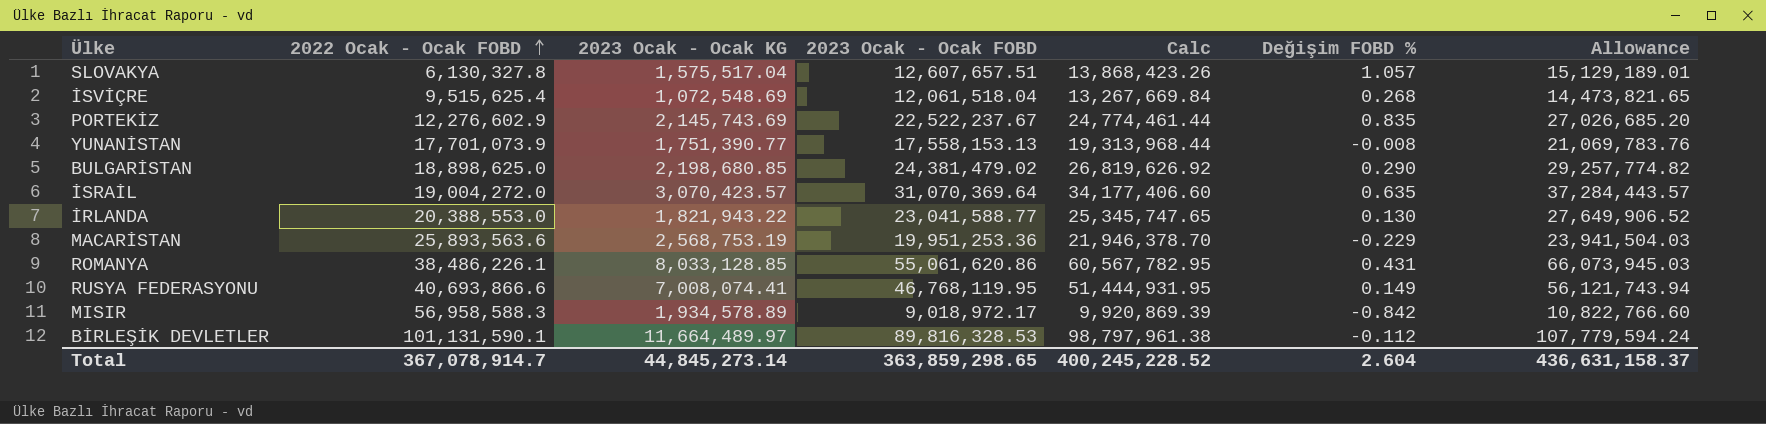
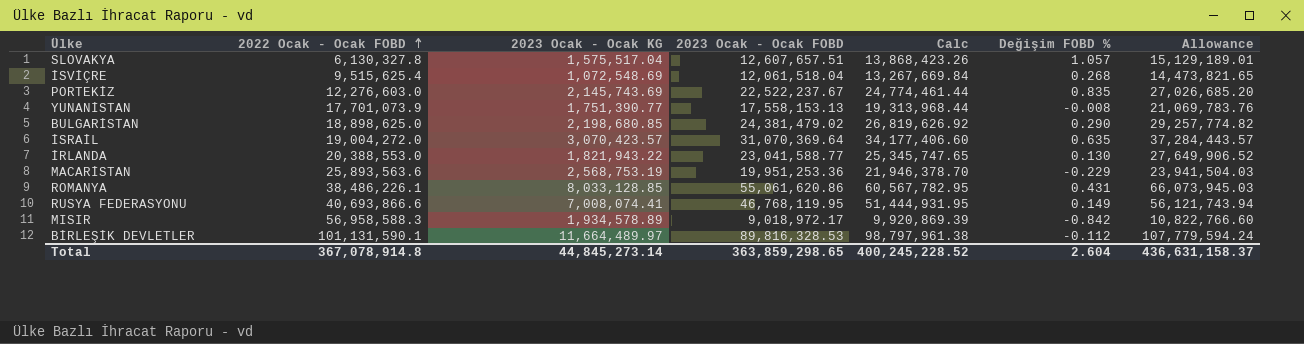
PORTEKİZ | 2022 Ocak - Ocak FOBD: 12,276,602.9 -> 12,276,603.0
Total | 2022 Ocak - Ocak FOBD: 367,078,914.7 -> 367,078,914.8

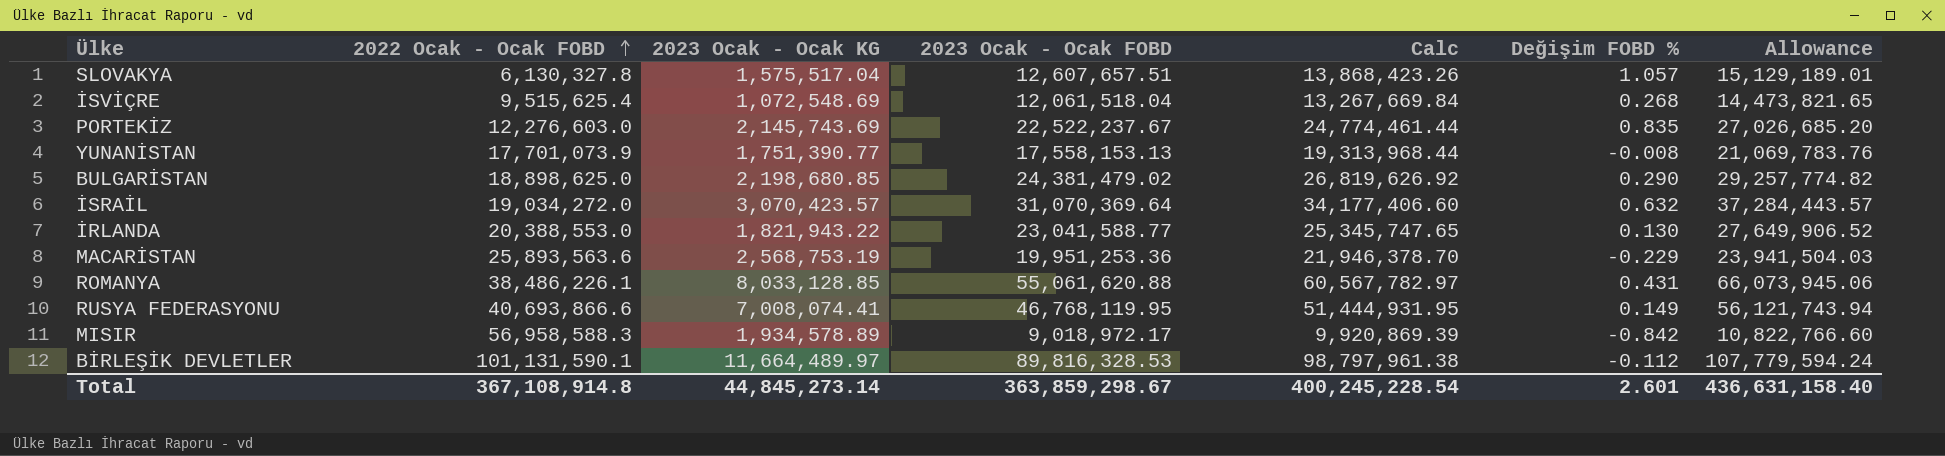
İSRAİL | 2022 Ocak - Ocak FOBD: 19,004,272.0 -> 19,034,272.0
İSRAİL | Değişim FOBD %: 0.635 -> 0.632
ROMANYA | 2023 Ocak - Ocak FOBD: 55,061,620.86 -> 55,061,620.88
ROMANYA | Calc: 60,567,782.95 -> 60,567,782.97
ROMANYA | Allowance: 66,073,945.03 -> 66,073,945.06
Total | 2022 Ocak - Ocak FOBD: 367,078,914.8 -> 367,108,914.8
Total | 2023 Ocak - Ocak FOBD: 363,859,298.65 -> 363,859,298.67
Total | Calc: 400,245,228.52 -> 400,245,228.54
Total | Değişim FOBD %: 2.604 -> 2.601
Total | Allowance: 436,631,158.37 -> 436,631,158.40

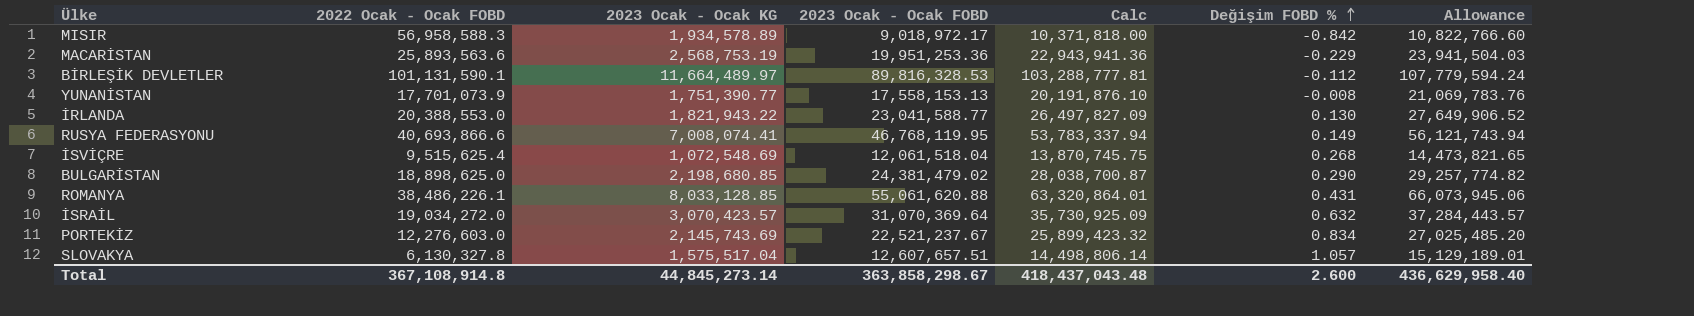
row order: 2022 Ocak - Ocak FOBD ascending -> Değişim FOBD % ascending
column Calc | formula: [2023 Ocak - Ocak FOBD] * 1.1 -> [2023 Ocak - Ocak FOBD] * 1.15
PORTEKİZ | 2023 Ocak - Ocak FOBD: 22,522,237.67 -> 22,521,237.67
PORTEKİZ | Değişim FOBD %: 0.835 -> 0.834
PORTEKİZ | Allowance: 27,026,685.20 -> 27,025,485.20
Total | 2023 Ocak - Ocak FOBD: 363,859,298.67 -> 363,858,298.67
Total | Calc: 400,245,228.54 -> 418,437,043.48
Total | Değişim FOBD %: 2.601 -> 2.600
Total | Allowance: 436,631,158.40 -> 436,629,958.40

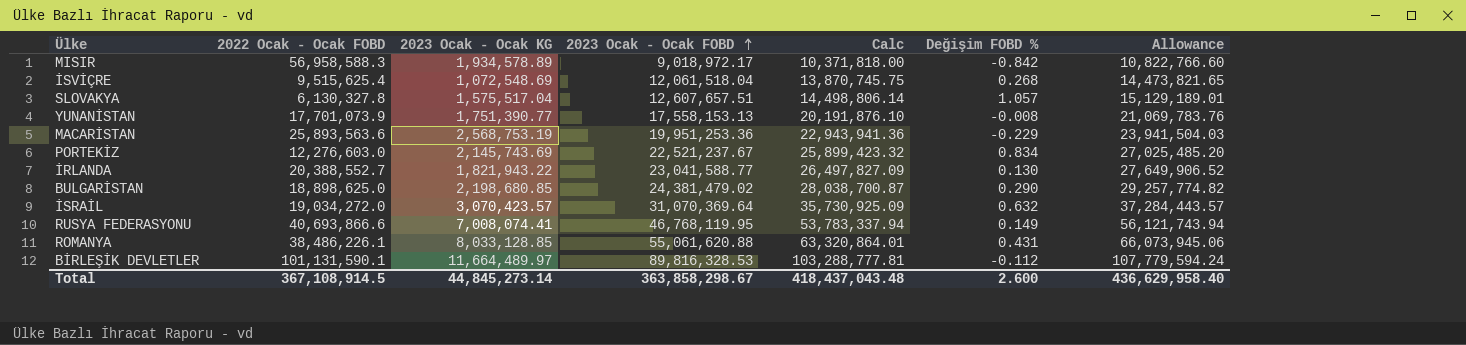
row order: Değişim FOBD % ascending -> 2023 Ocak - Ocak FOBD ascending
İRLANDA | 2022 Ocak - Ocak FOBD: 20,388,553.0 -> 20,388,552.7
Total | 2022 Ocak - Ocak FOBD: 367,108,914.8 -> 367,108,914.5

